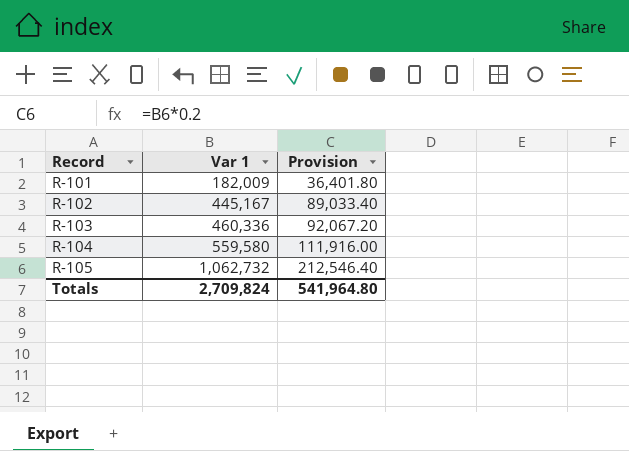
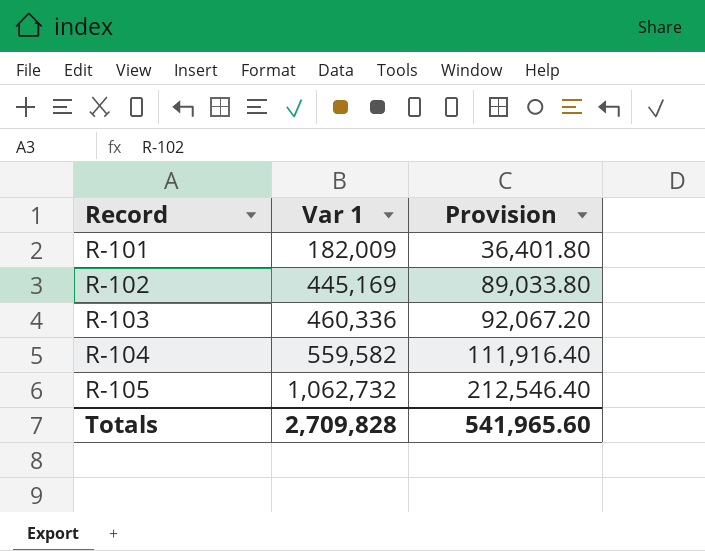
R-102 | Var 1: 445,167 -> 445,169
R-102 | Provision: 89,033.40 -> 89,033.80
R-104 | Var 1: 559,580 -> 559,582
R-104 | Provision: 111,916.00 -> 111,916.40
Totals | Var 1: 2,709,824 -> 2,709,828
Totals | Provision: 541,964.80 -> 541,965.60

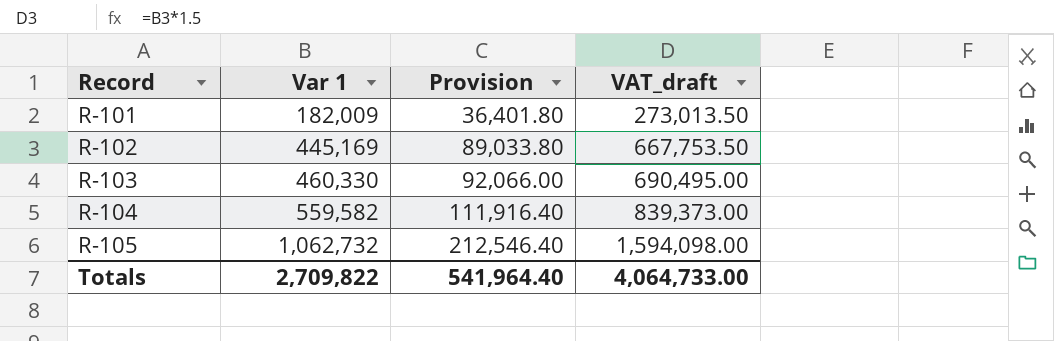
column VAT_draft | formula: none -> [Var 1] * 1.5
R-103 | Var 1: 460,336 -> 460,330
R-103 | Provision: 92,067.20 -> 92,066.00
Totals | Var 1: 2,709,828 -> 2,709,822
Totals | Provision: 541,965.60 -> 541,964.40

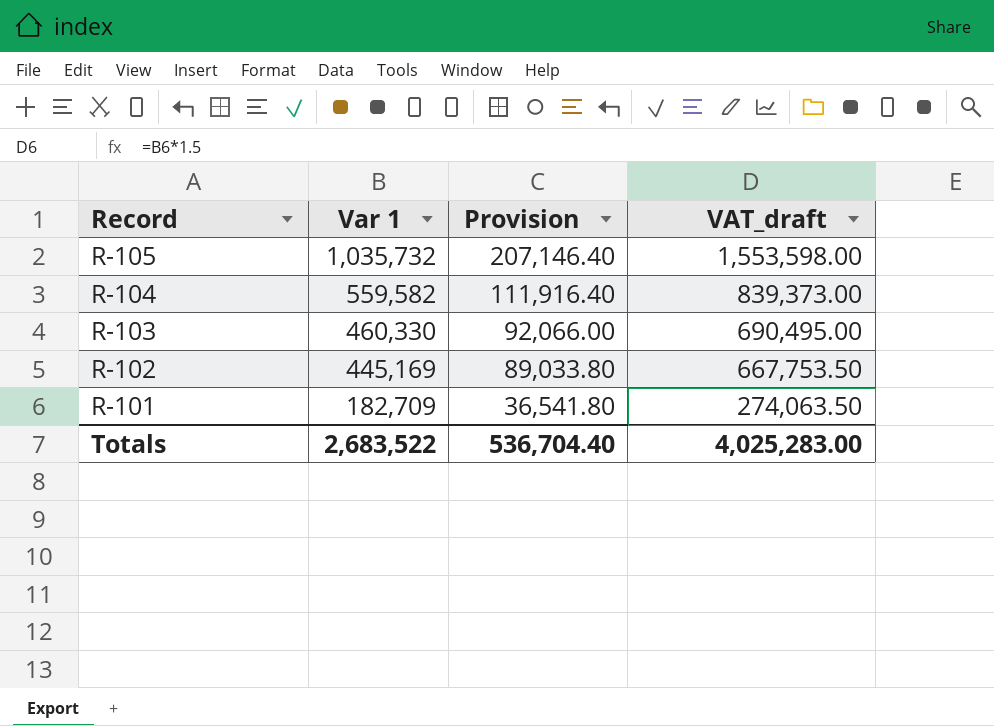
row order: Record ascending -> Record descending
R-105 | Var 1: 1,062,732 -> 1,035,732
R-105 | Provision: 212,546.40 -> 207,146.40
R-105 | VAT_draft: 1,594,098.00 -> 1,553,598.00
R-101 | Var 1: 182,009 -> 182,709
R-101 | Provision: 36,401.80 -> 36,541.80
R-101 | VAT_draft: 273,013.50 -> 274,063.50
Totals | Var 1: 2,709,822 -> 2,683,522
Totals | Provision: 541,964.40 -> 536,704.40
Totals | VAT_draft: 4,064,733.00 -> 4,025,283.00

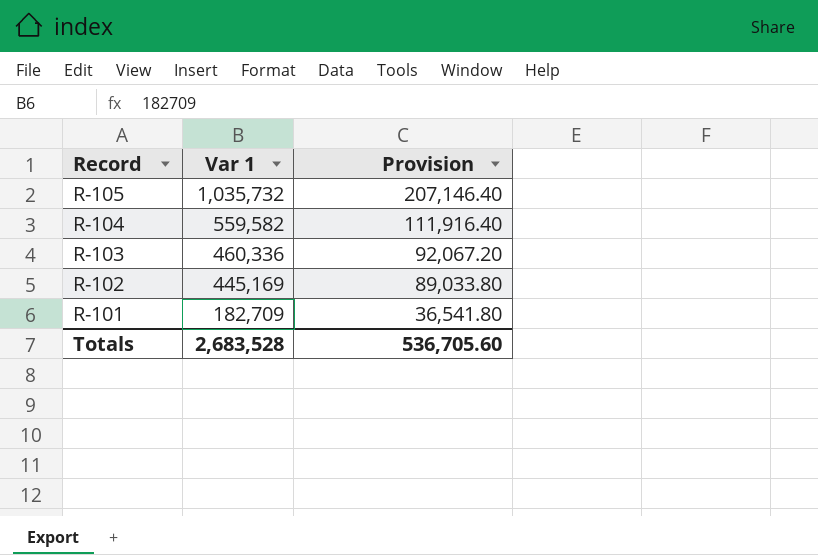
column VAT_draft | formula: [Var 1] * 1.5 -> none
R-103 | Var 1: 460,330 -> 460,336
R-103 | Provision: 92,066.00 -> 92,067.20
Totals | Var 1: 2,683,522 -> 2,683,528
Totals | Provision: 536,704.40 -> 536,705.60

